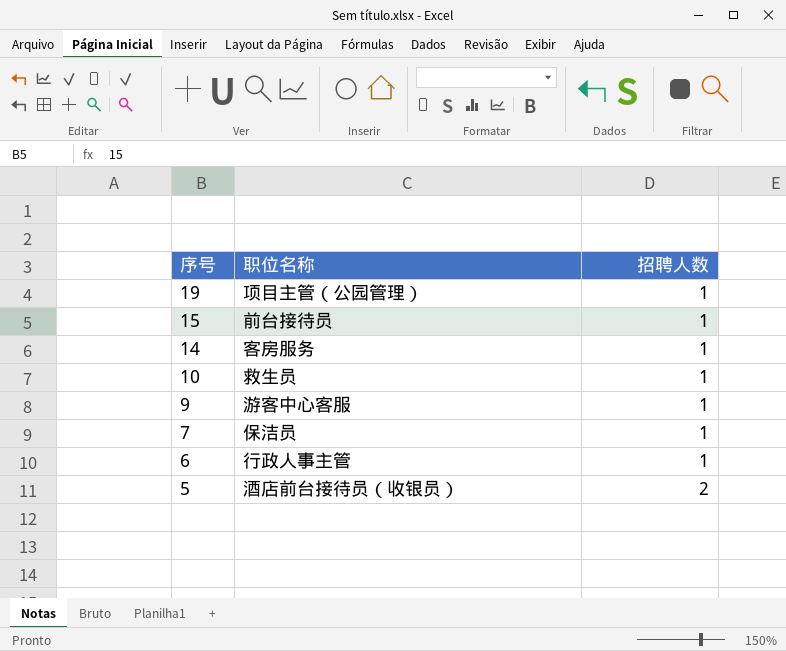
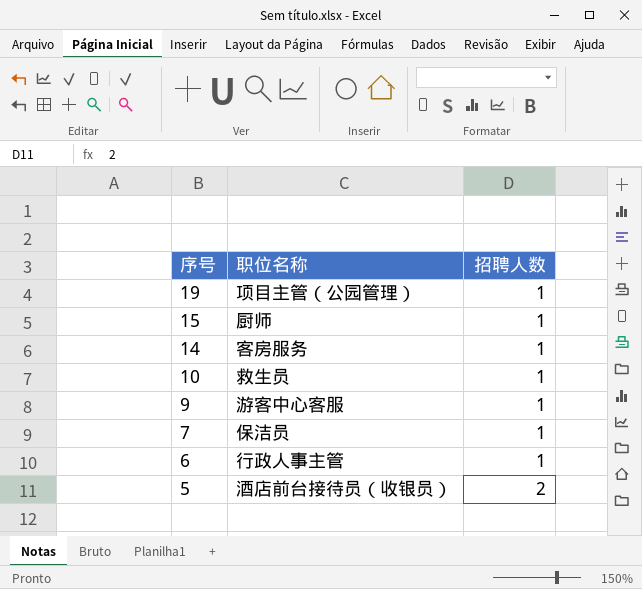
15 | 职位名称: 前台接待员 -> 厨师

